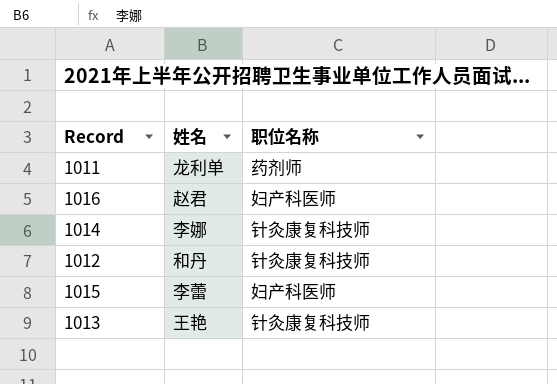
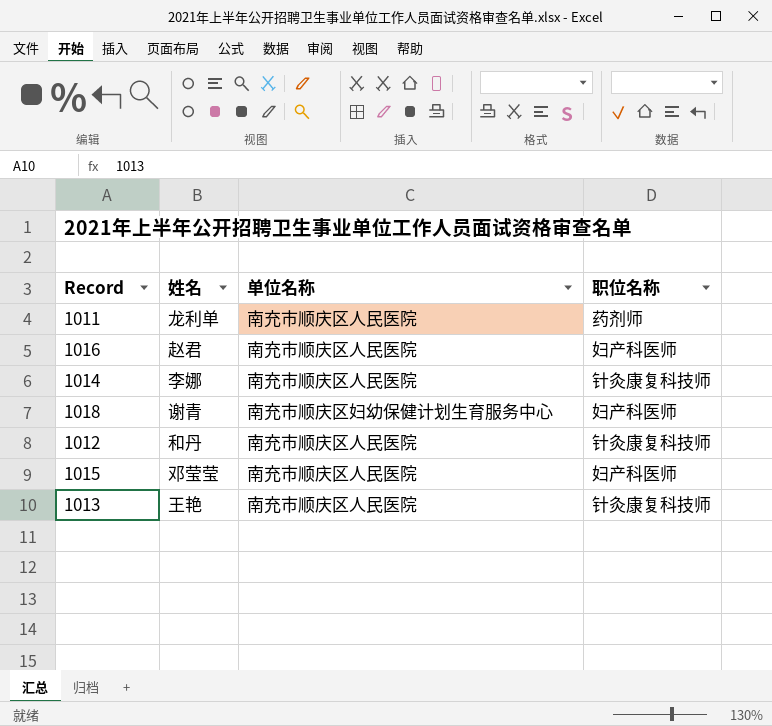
column 单位名称 | position: none -> 3
row 1018: none -> 谢青 | 南充市顺庆区妇幼保健计划生育服务中心 | 妇产科医师
1015 | 姓名: 李蕾 -> 邓莹莹

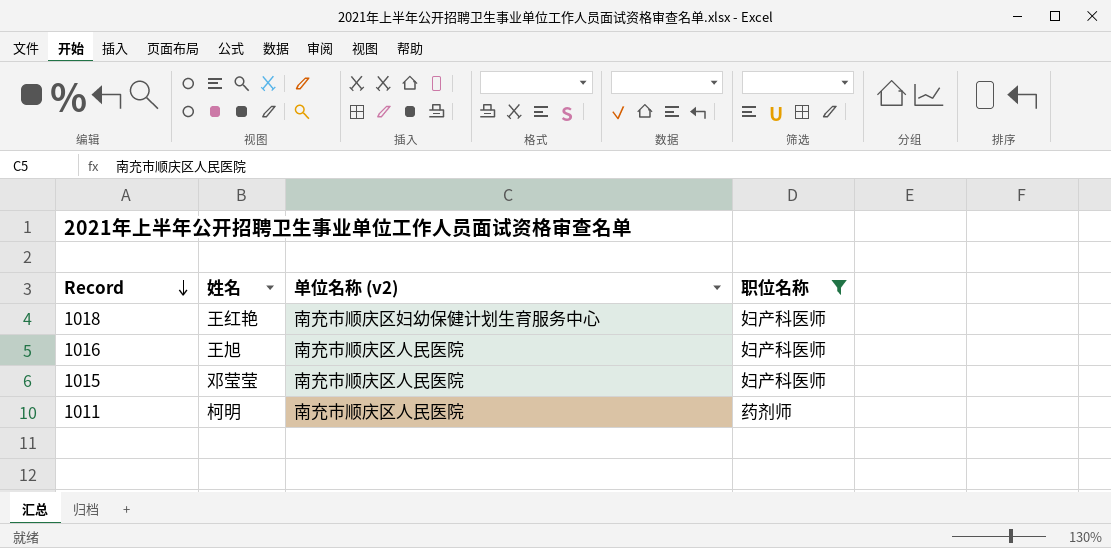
filter: none -> 职位名称 != 针灸康复科技师
row order: none -> Record descending
column name: 单位名称 -> 单位名称 (v2)
1018 | 姓名: 谢青 -> 王红艳
1016 | 姓名: 赵君 -> 王旭
1011 | 姓名: 龙利单 -> 柯明

